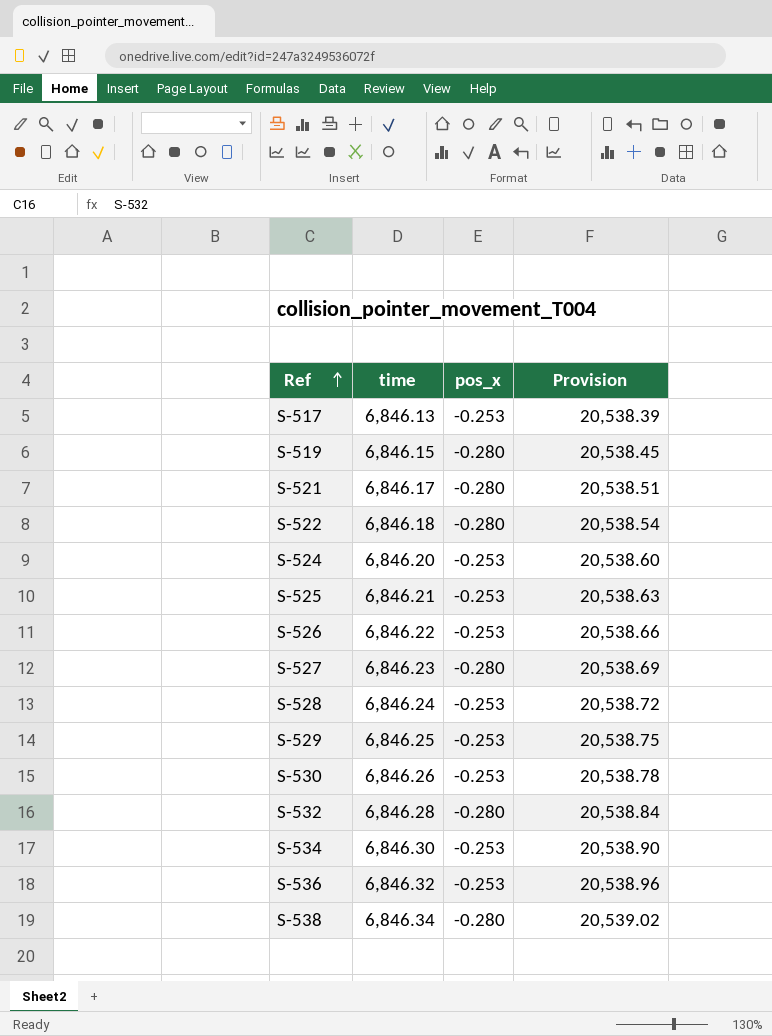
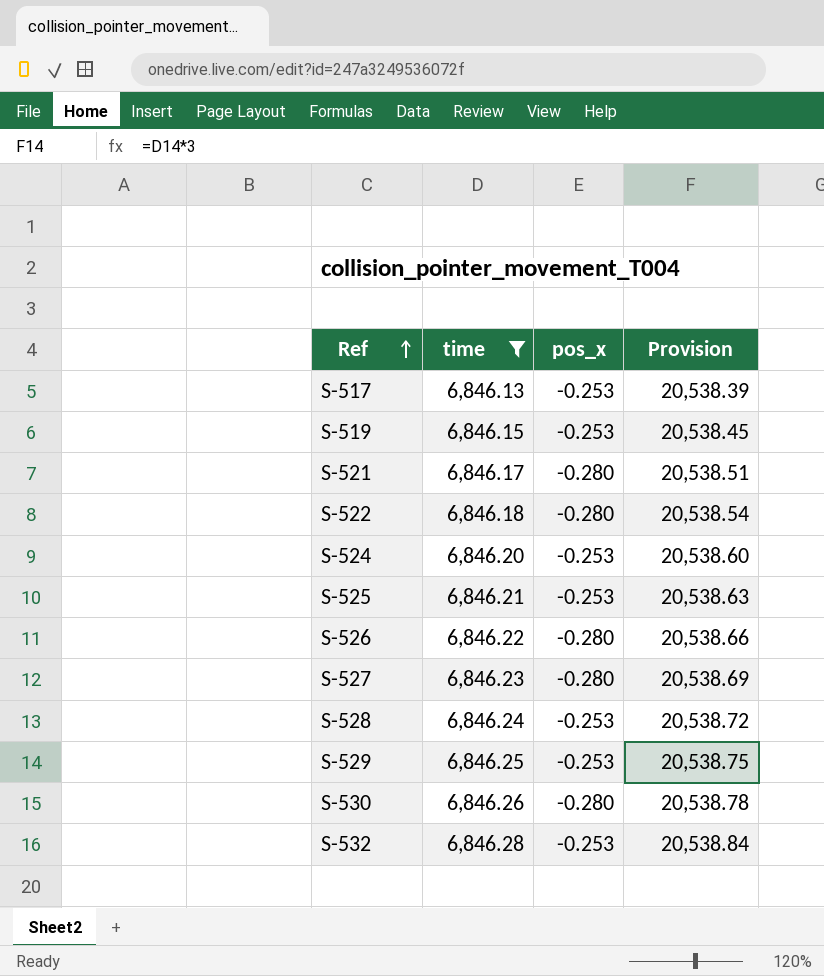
filter: none -> time <= 6,846.28
S-519 | pos_x: -0.280 -> -0.253
S-526 | pos_x: -0.253 -> -0.280
S-530 | pos_x: -0.253 -> -0.280
S-532 | pos_x: -0.280 -> -0.253

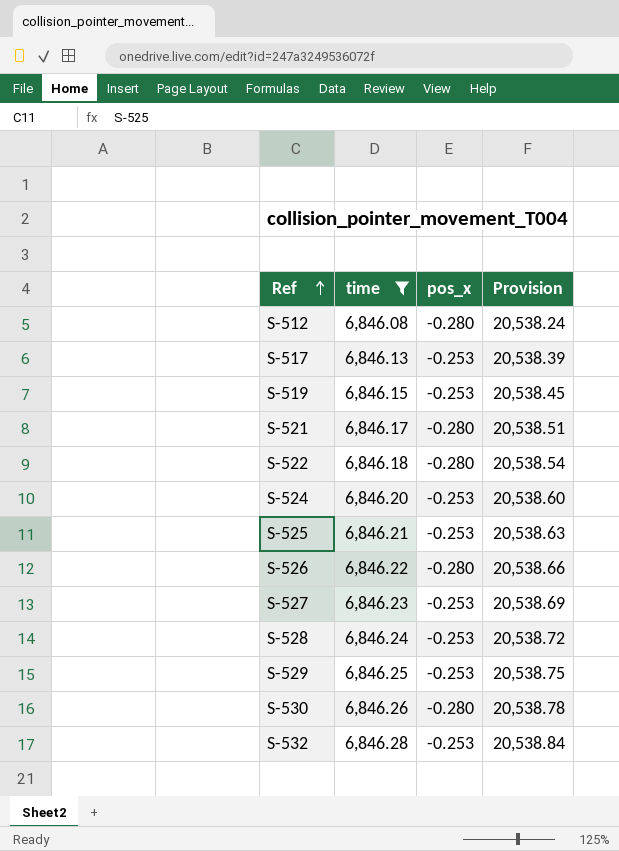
row S-512: none -> 6,846.08 | -0.280 | 20,538.24
S-527 | pos_x: -0.280 -> -0.253

